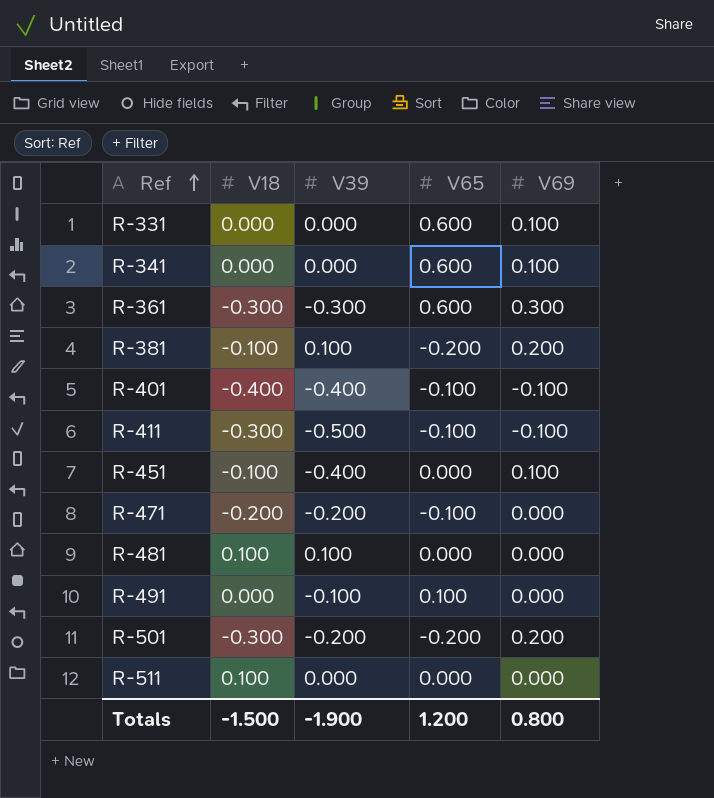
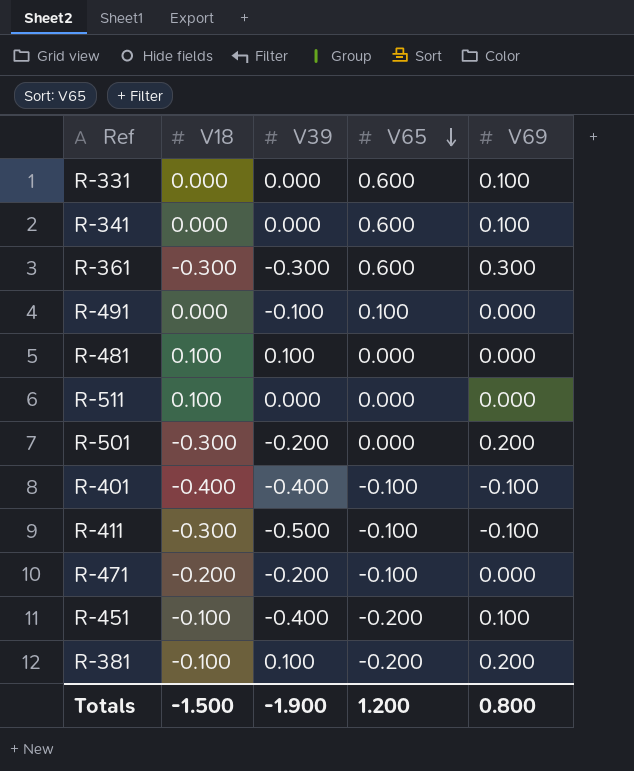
row order: Ref ascending -> V65 descending
R-501 | V65: -0.200 -> 0.000
R-451 | V65: 0.000 -> -0.200

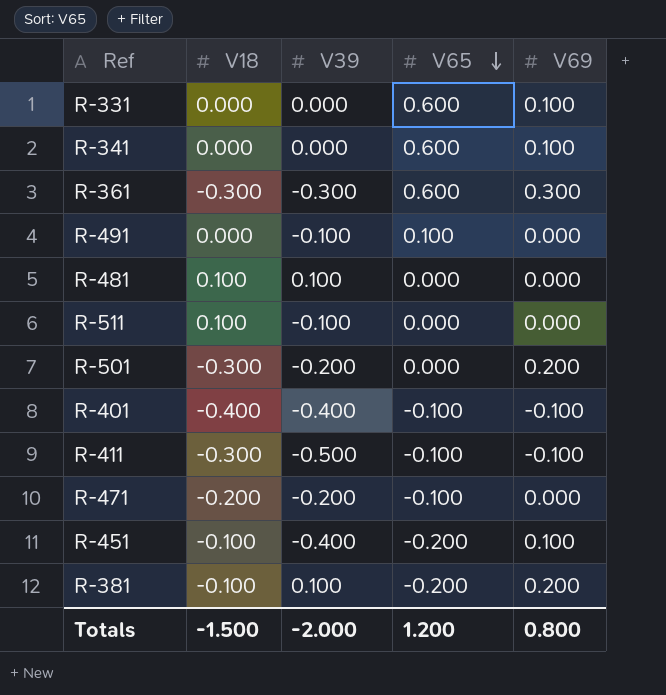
R-511 | V39: 0.000 -> -0.100
Totals | V39: -1.900 -> -2.000

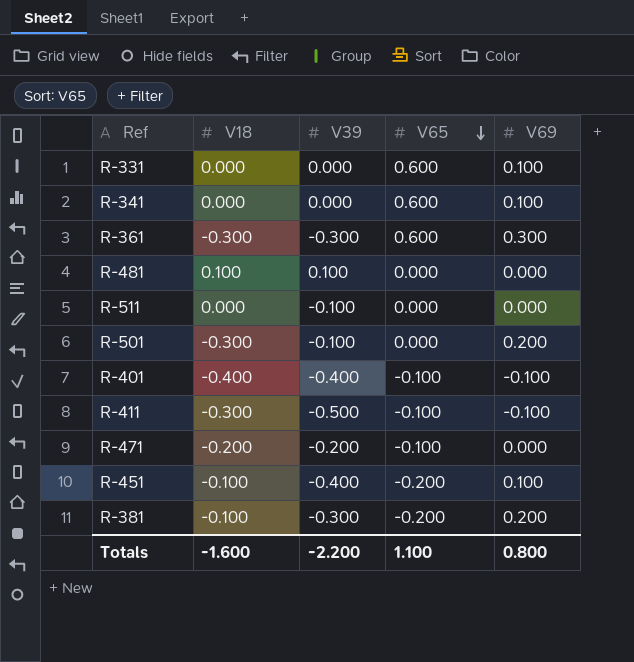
row R-491: 0.000 | -0.100 | 0.100 | 0.000 -> none
R-511 | V18: 0.100 -> 0.000
R-501 | V39: -0.200 -> -0.100
R-381 | V39: 0.100 -> -0.300
Totals | V18: -1.500 -> -1.600
Totals | V39: -2.000 -> -2.200
Totals | V65: 1.200 -> 1.100

